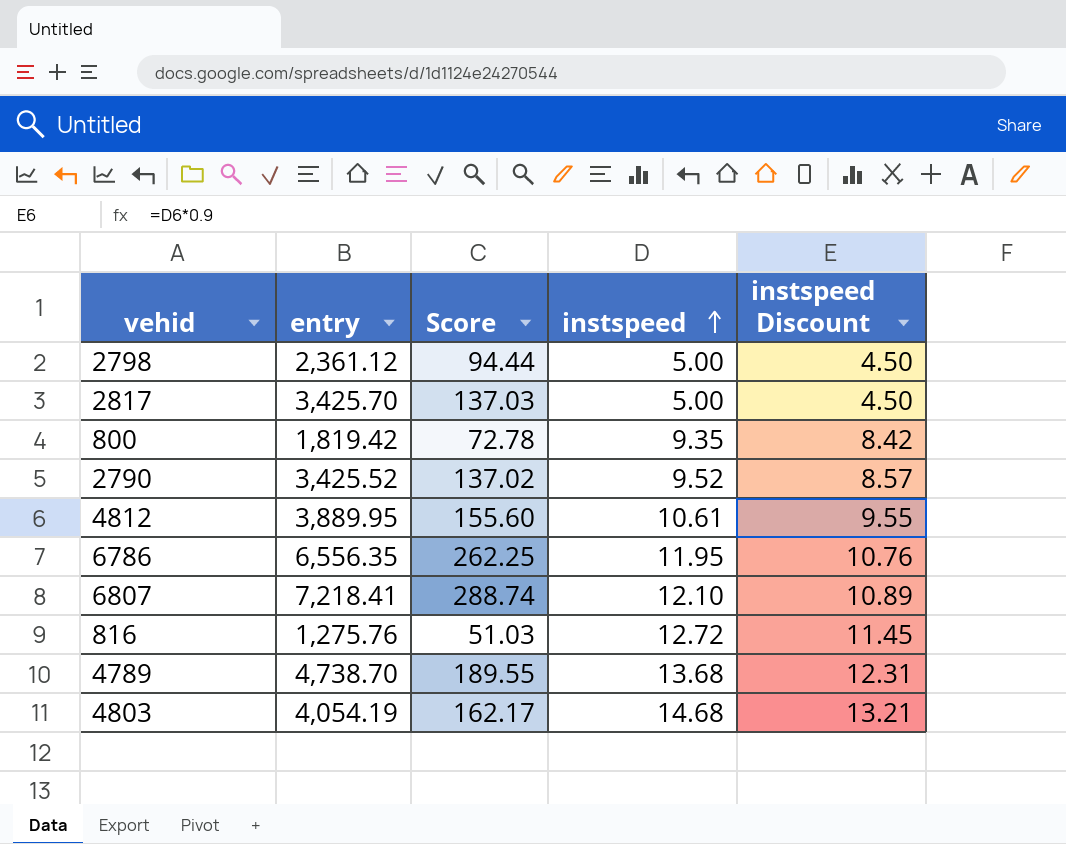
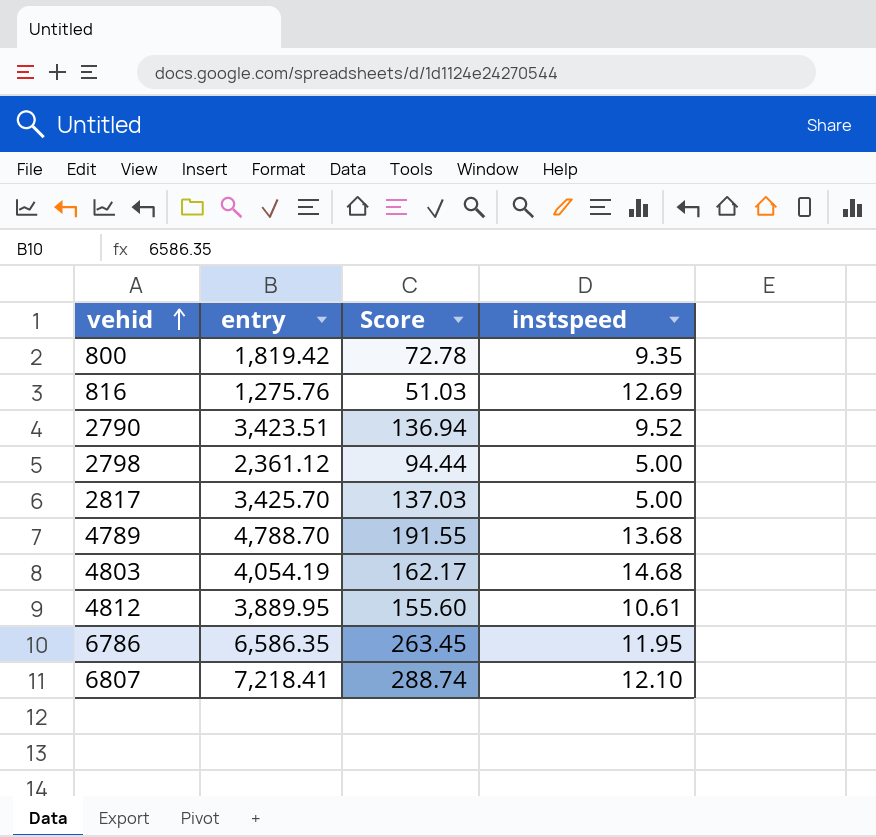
row order: instspeed ascending -> vehid ascending
column instspeed Discount | formula: [instspeed] * 0.9 -> none
816 | instspeed: 12.72 -> 12.69
2790 | entry: 3,425.52 -> 3,423.51
2790 | Score: 137.02 -> 136.94
4789 | entry: 4,738.70 -> 4,788.70
4789 | Score: 189.55 -> 191.55
6786 | entry: 6,556.35 -> 6,586.35
6786 | Score: 262.25 -> 263.45

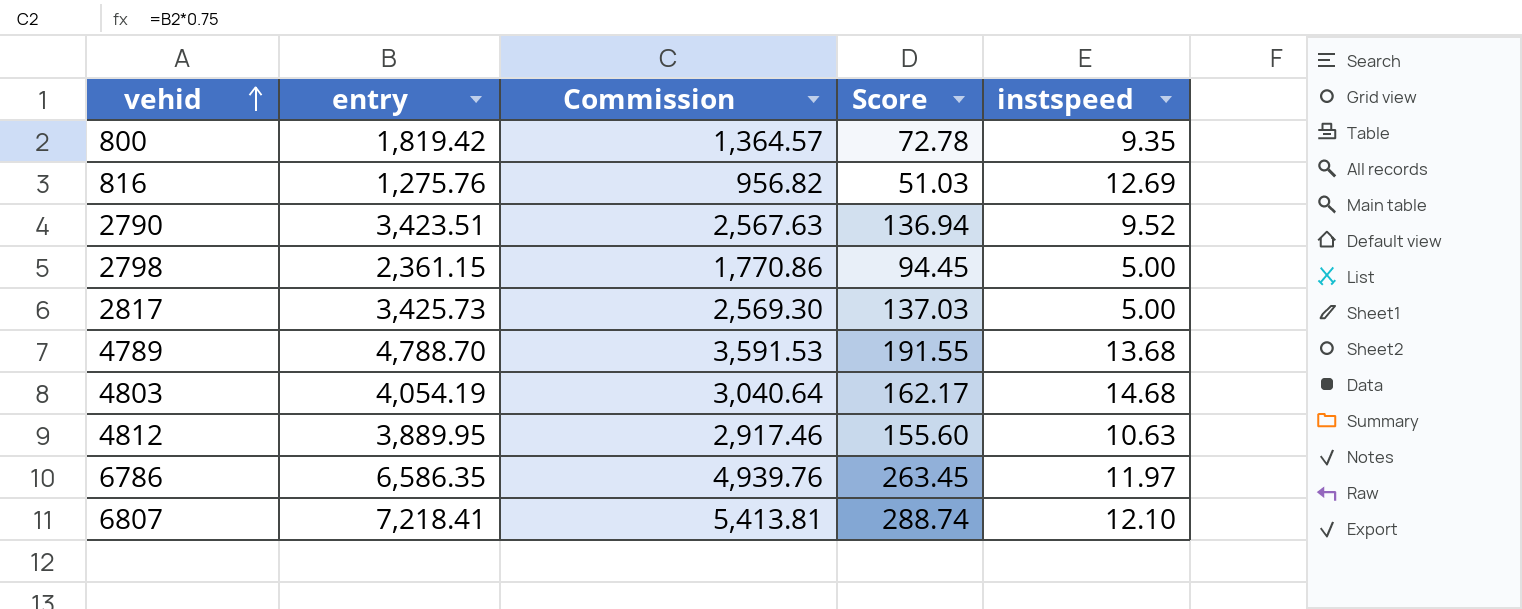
column Commission | formula: none -> [entry] * 0.75
2798 | entry: 2,361.12 -> 2,361.15
2798 | Score: 94.44 -> 94.45
2817 | entry: 3,425.70 -> 3,425.73
4812 | instspeed: 10.61 -> 10.63
6786 | instspeed: 11.95 -> 11.97

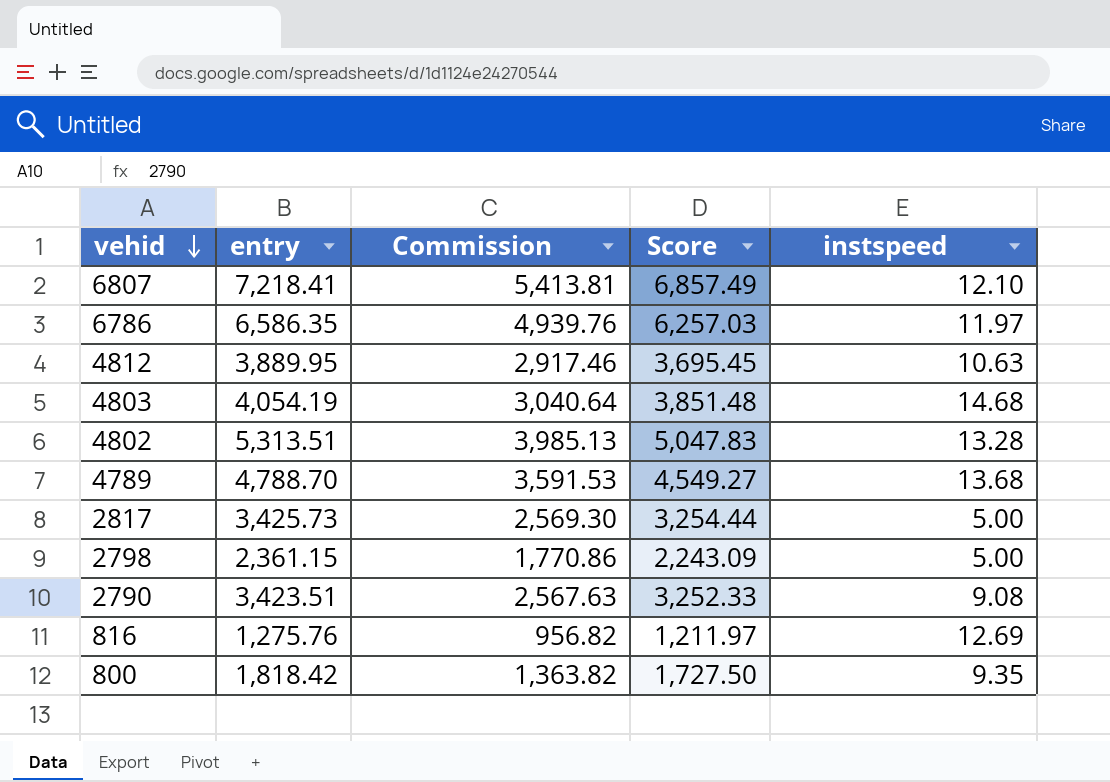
row order: vehid ascending -> vehid descending
column Score | formula: [entry] * 0.04 -> [entry] * 0.95
row 4802: none -> 5,313.51 | 3,985.13 | 5,047.83 | 13.28
2790 | instspeed: 9.52 -> 9.08
800 | entry: 1,819.42 -> 1,818.42
800 | Commission: 1,364.57 -> 1,363.82

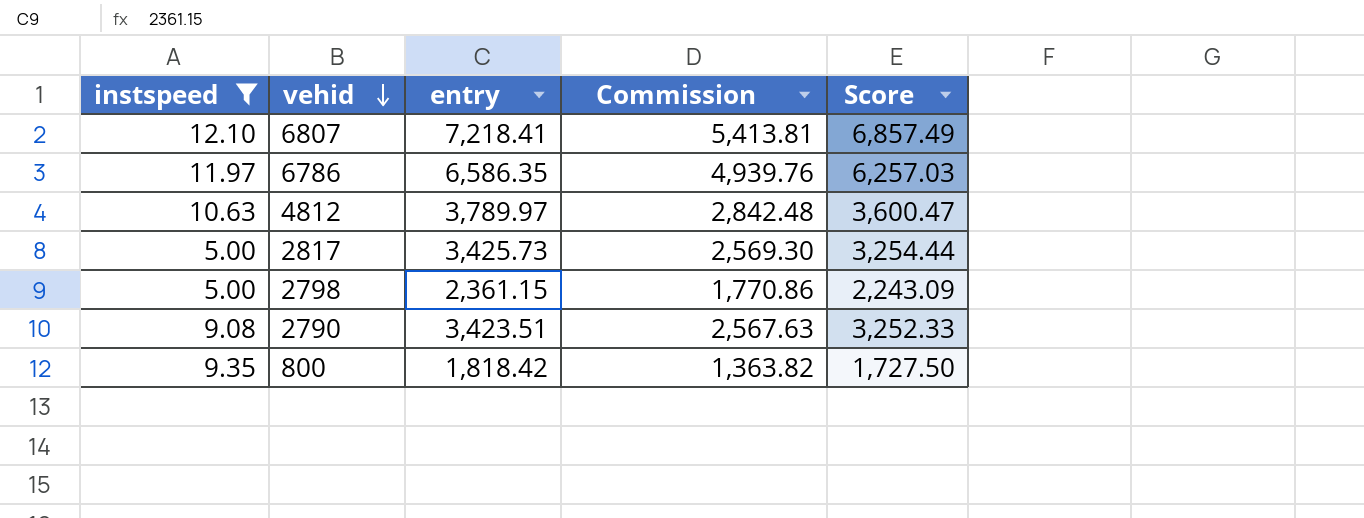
filter: none -> instspeed <= 12.10
column instspeed | position: 5 -> 1
4812 | entry: 3,889.95 -> 3,789.97
4812 | Commission: 2,917.46 -> 2,842.48
4812 | Score: 3,695.45 -> 3,600.47

